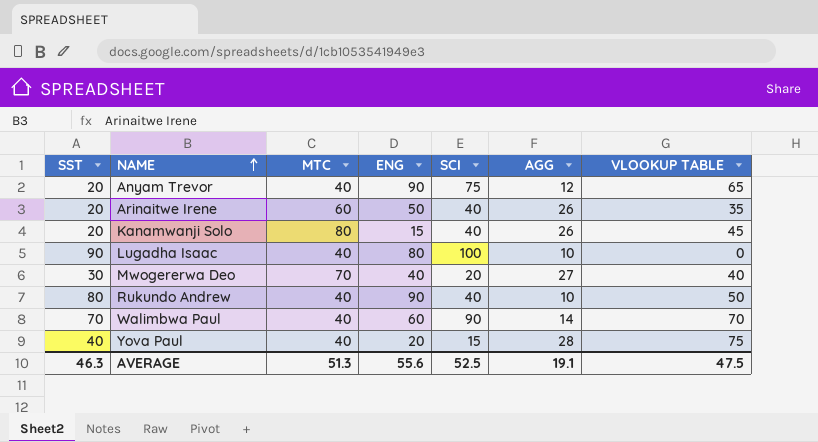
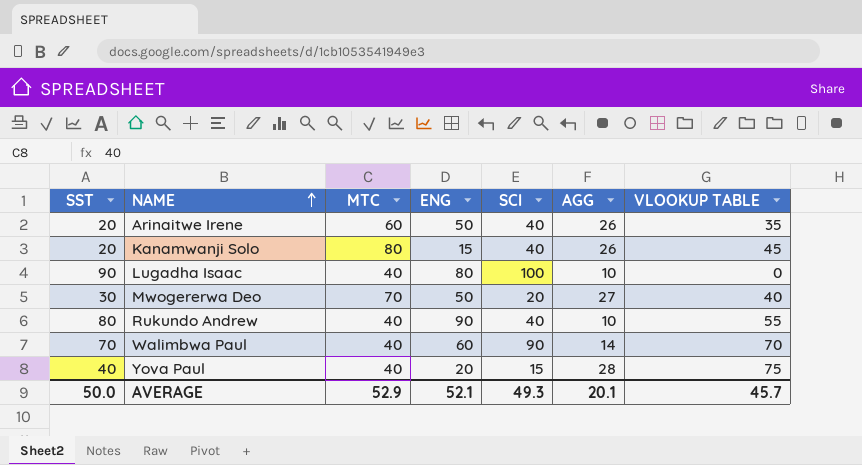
row Anyam Trevor: 20 | 40 | 90 | 75 | 12 | 65 -> none
Mwogererwa Deo | ENG: 40 -> 50
Rukundo Andrew | VLOOKUP TABLE: 50 -> 55
AVERAGE | SST: 46.3 -> 50.0
AVERAGE | MTC: 51.3 -> 52.9
AVERAGE | ENG: 55.6 -> 52.1
AVERAGE | SCI: 52.5 -> 49.3
AVERAGE | AGG: 19.1 -> 20.1
AVERAGE | VLOOKUP TABLE: 47.5 -> 45.7

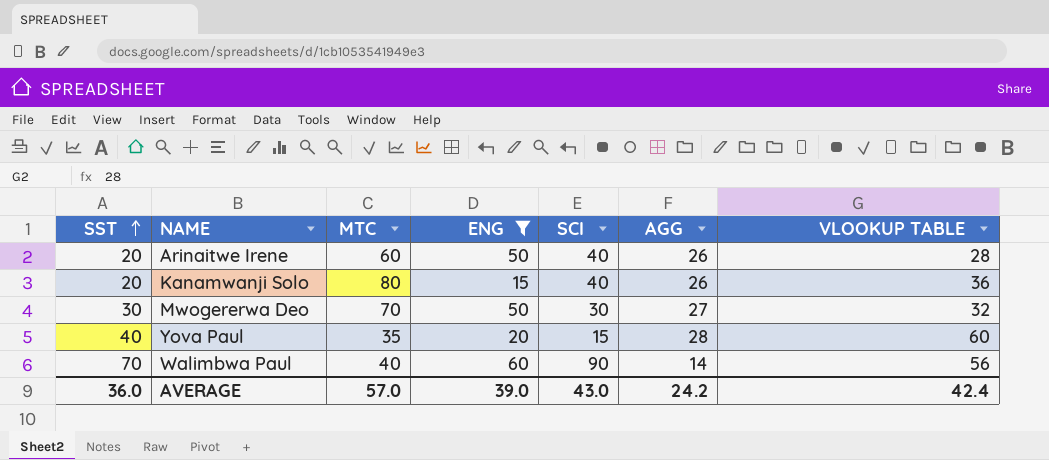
filter: none -> ENG <= 60
row order: NAME ascending -> SST ascending
Arinaitwe Irene | VLOOKUP TABLE: 35 -> 28
Kanamwanji Solo | VLOOKUP TABLE: 45 -> 36
Mwogererwa Deo | SCI: 20 -> 30
Mwogererwa Deo | VLOOKUP TABLE: 40 -> 32
Yova Paul | MTC: 40 -> 35
Yova Paul | VLOOKUP TABLE: 75 -> 60
Walimbwa Paul | VLOOKUP TABLE: 70 -> 56
AVERAGE | SST: 50.0 -> 36.0
AVERAGE | MTC: 52.9 -> 57.0
AVERAGE | ENG: 52.1 -> 39.0
AVERAGE | SCI: 49.3 -> 43.0
AVERAGE | AGG: 20.1 -> 24.2
AVERAGE | VLOOKUP TABLE: 45.7 -> 42.4

